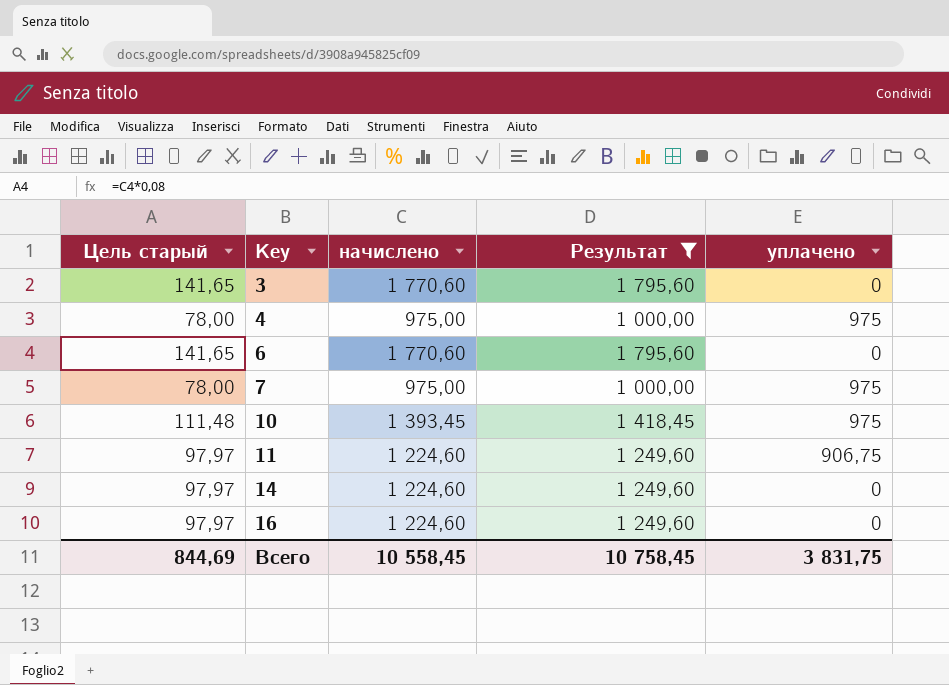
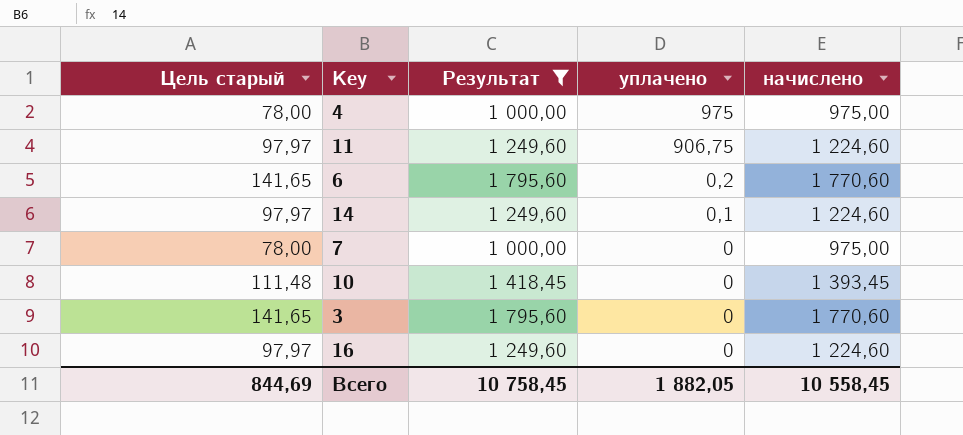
row order: Key ascending -> уплачено descending
column начислено | position: 3 -> 5
6 | уплачено: 0 -> 0,2
14 | уплачено: 0 -> 0,1
7 | уплачено: 975 -> 0
10 | уплачено: 975 -> 0
Всего | уплачено: 3 831,75 -> 1 882,05

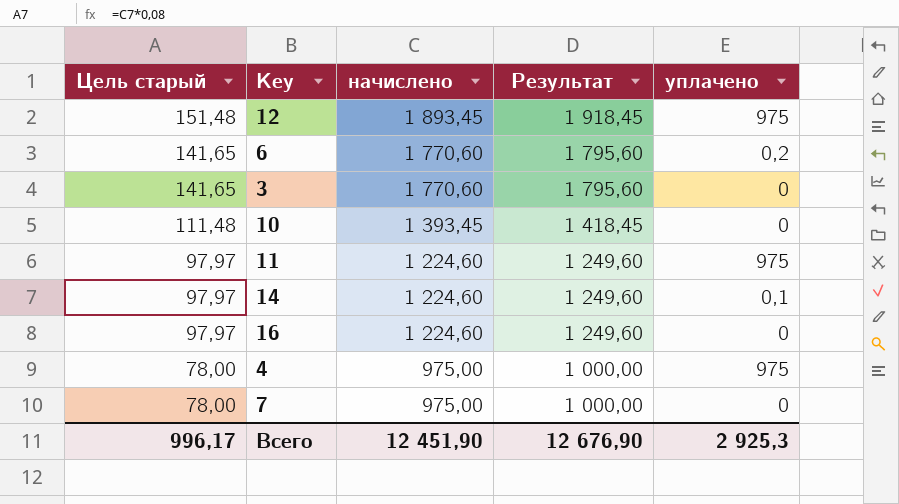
filter: Результат != 1 918,45 -> none
row order: уплачено descending -> Цель старый descending
column начислено | position: 5 -> 3
11 | уплачено: 906,75 -> 975
Всего | Цель старый: 844,69 -> 996,17
Всего | начислено: 10 558,45 -> 12 451,90
Всего | Результат: 10 758,45 -> 12 676,90
Всего | уплачено: 1 882,05 -> 2 925,3

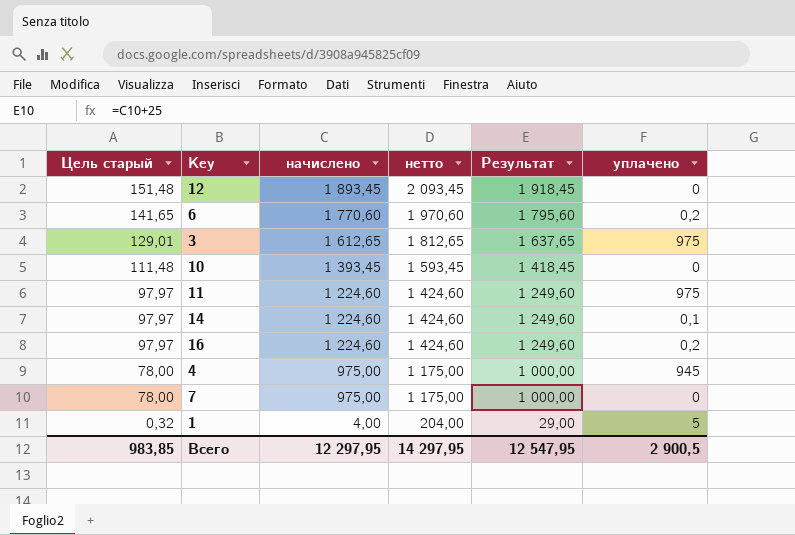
column нетто | formula: none -> [начислено] + 200
12 | уплачено: 975 -> 0
3 | Цель старый: 141,65 -> 129,01
3 | начислено: 1 770,60 -> 1 612,65
3 | Результат: 1 795,60 -> 1 637,65
3 | уплачено: 0 -> 975
16 | уплачено: 0 -> 0,2
4 | уплачено: 975 -> 945
row 1: none -> 0,32 | 4,00 | 204,00 | 29,00 | 5
Всего | Цель старый: 996,17 -> 983,85
Всего | начислено: 12 451,90 -> 12 297,95
Всего | Результат: 12 676,90 -> 12 547,95
Всего | уплачено: 2 925,3 -> 2 900,5

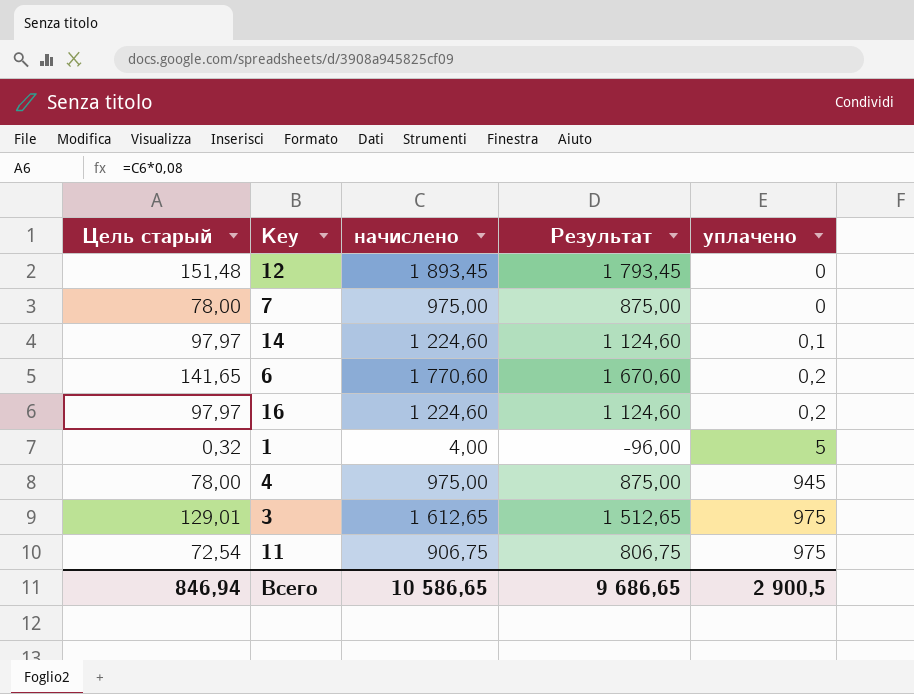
row order: Цель старый descending -> уплачено ascending
column нетто | formula: [начислено] + 200 -> none
column Результат | formula: [начислено] + 25 -> [начислено] - 100
row 10: 111,48 | 1 393,45 | 1 593,45 | 1 418,45 | 0 -> none
11 | Цель старый: 97,97 -> 72,54
11 | начислено: 1 224,60 -> 906,75
Всего | Цель старый: 983,85 -> 846,94
Всего | начислено: 12 297,95 -> 10 586,65
Всего | Результат: 12 547,95 -> 9 686,65

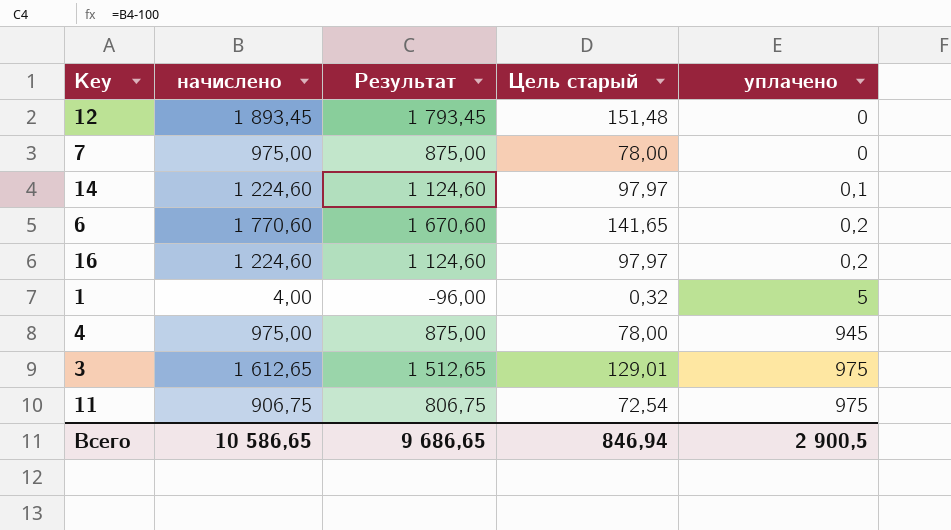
column Цель старый | position: 1 -> 4

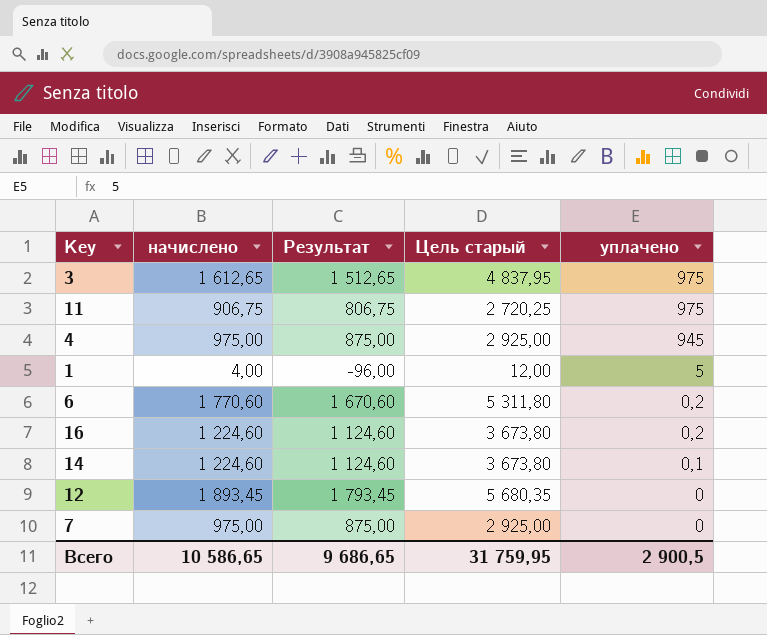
row order: уплачено ascending -> уплачено descending
column Цель старый | formula: [начислено] * 0,08 -> [начислено] * 3
Всего | Цель старый: 846,94 -> 31 759,95

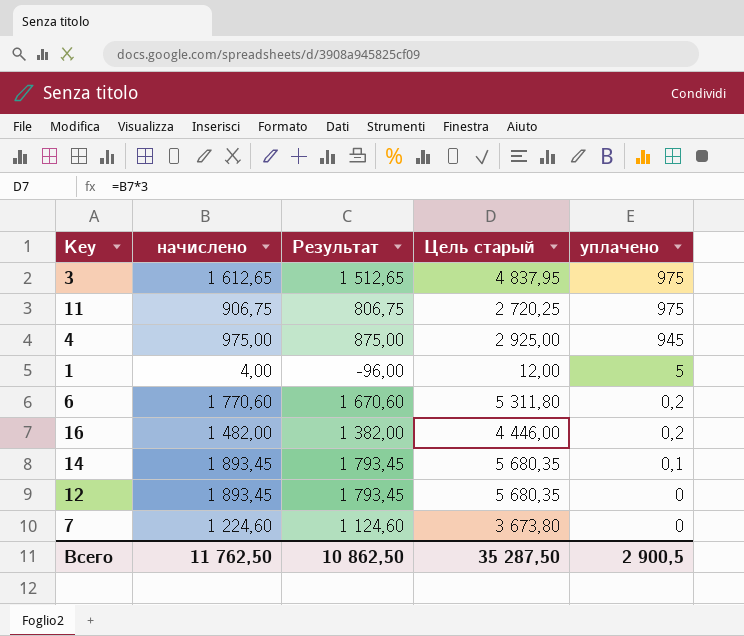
16 | начислено: 1 224,60 -> 1 482,00
16 | Результат: 1 124,60 -> 1 382,00
16 | Цель старый: 3 673,80 -> 4 446,00
14 | начислено: 1 224,60 -> 1 893,45
14 | Результат: 1 124,60 -> 1 793,45
14 | Цель старый: 3 673,80 -> 5 680,35
7 | начислено: 975,00 -> 1 224,60
7 | Результат: 875,00 -> 1 124,60
7 | Цель старый: 2 925,00 -> 3 673,80
Всего | начислено: 10 586,65 -> 11 762,50
Всего | Результат: 9 686,65 -> 10 862,50
Всего | Цель старый: 31 759,95 -> 35 287,50

